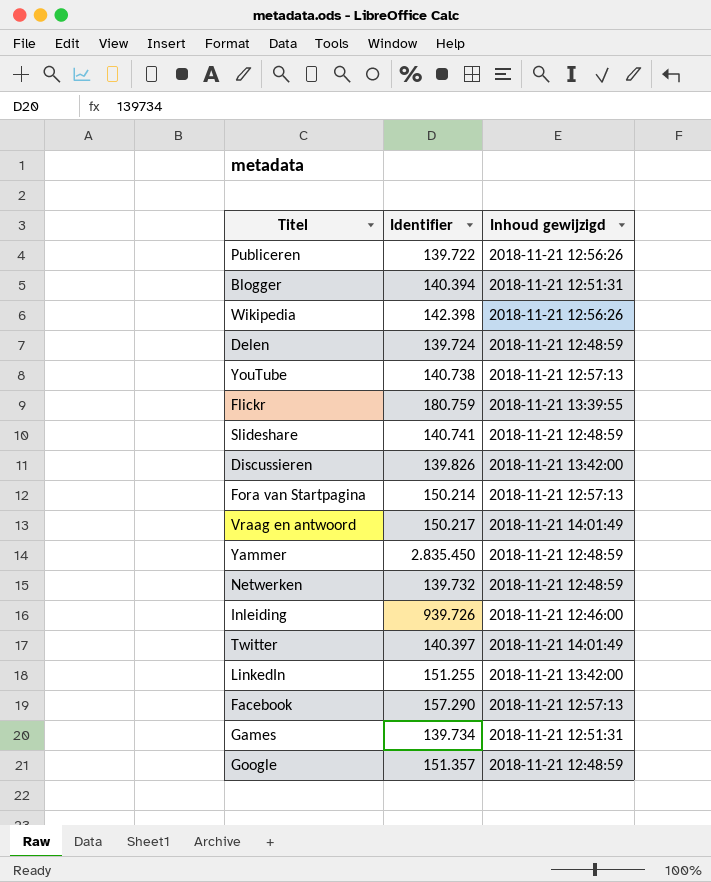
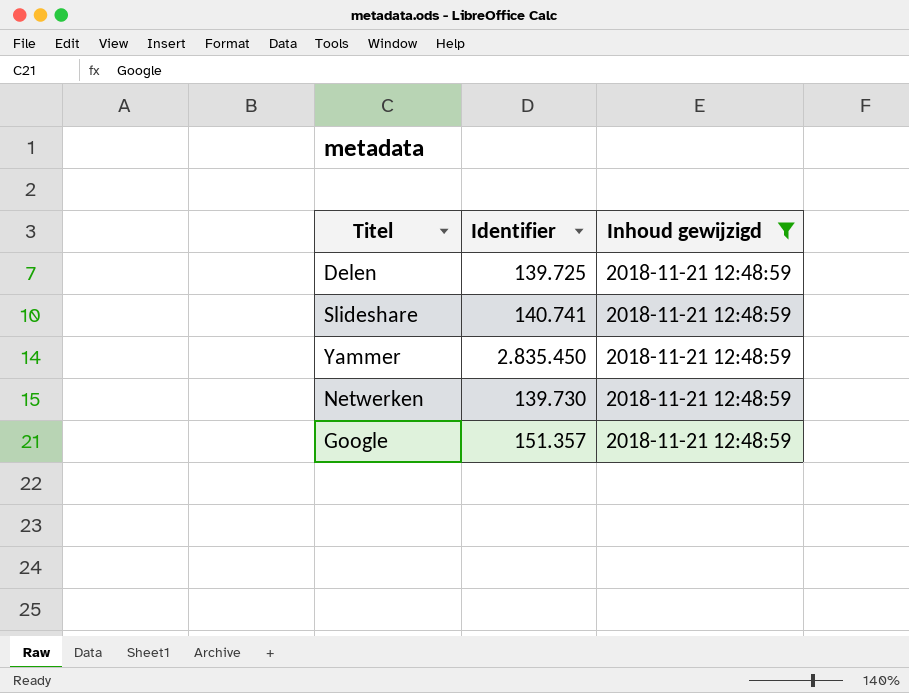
filter: none -> Inhoud gewijzigd = 2018-11-21 12:48:59
Delen | Identifier: 139.724 -> 139.725
Netwerken | Identifier: 139.732 -> 139.730

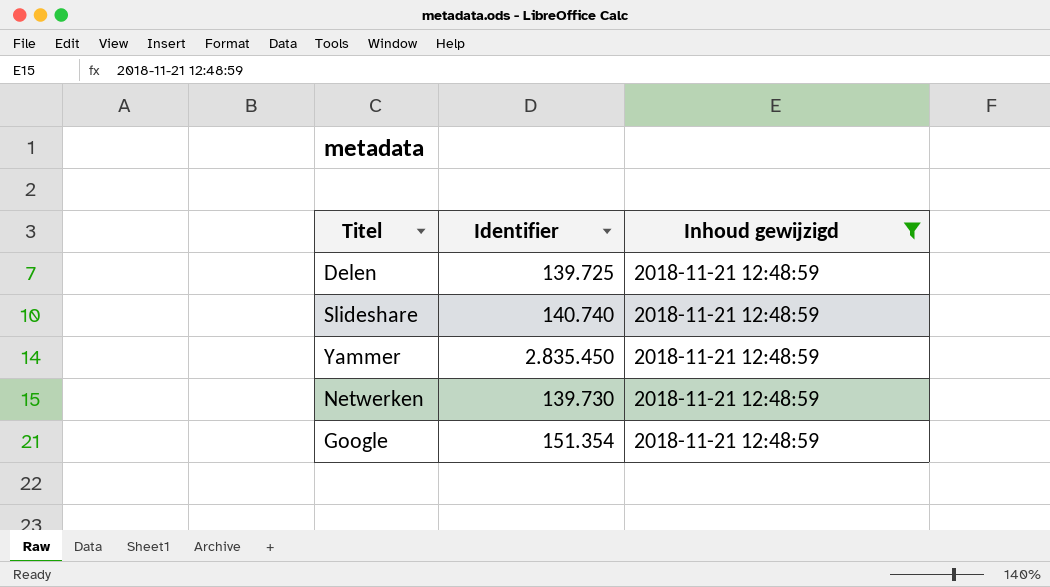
Slideshare | Identifier: 140.741 -> 140.740
Google | Identifier: 151.357 -> 151.354

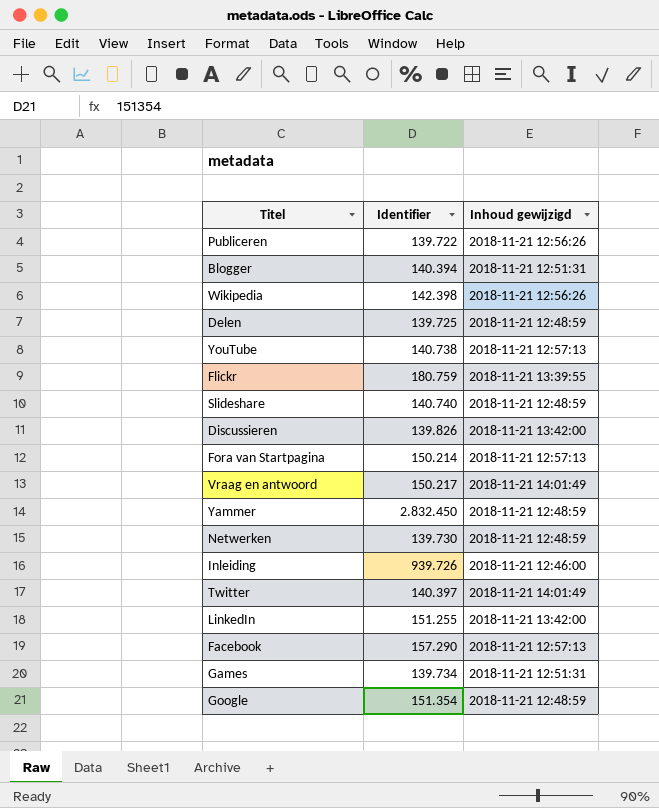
filter: Inhoud gewijzigd = 2018-11-21 12:48:59 -> none
Yammer | Identifier: 2.835.450 -> 2.832.450

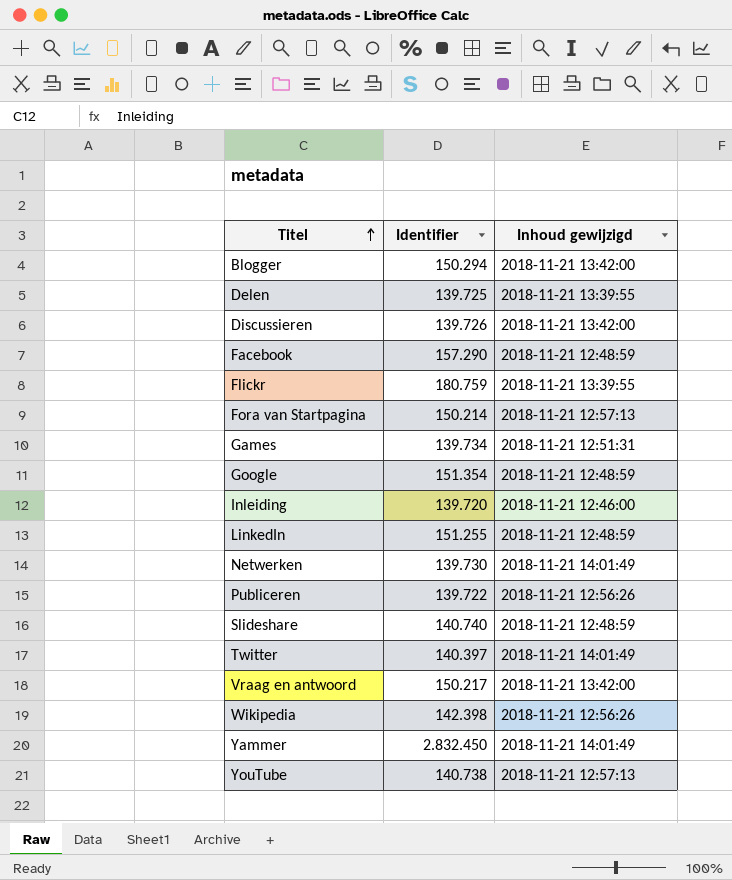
row order: none -> Titel ascending
Blogger | Identifier: 140.394 -> 150.294
Blogger | Inhoud gewijzigd: 2018-11-21 12:51:31 -> 2018-11-21 13:42:00
Delen | Inhoud gewijzigd: 2018-11-21 12:48:59 -> 2018-11-21 13:39:55
Discussieren | Identifier: 139.826 -> 139.726
Facebook | Inhoud gewijzigd: 2018-11-21 12:57:13 -> 2018-11-21 12:48:59
Inleiding | Identifier: 939.726 -> 139.720
LinkedIn | Inhoud gewijzigd: 2018-11-21 13:42:00 -> 2018-11-21 12:48:59
Netwerken | Inhoud gewijzigd: 2018-11-21 12:48:59 -> 2018-11-21 14:01:49
Vraag en antwoord | Inhoud gewijzigd: 2018-11-21 14:01:49 -> 2018-11-21 13:42:00
Yammer | Inhoud gewijzigd: 2018-11-21 12:48:59 -> 2018-11-21 14:01:49

